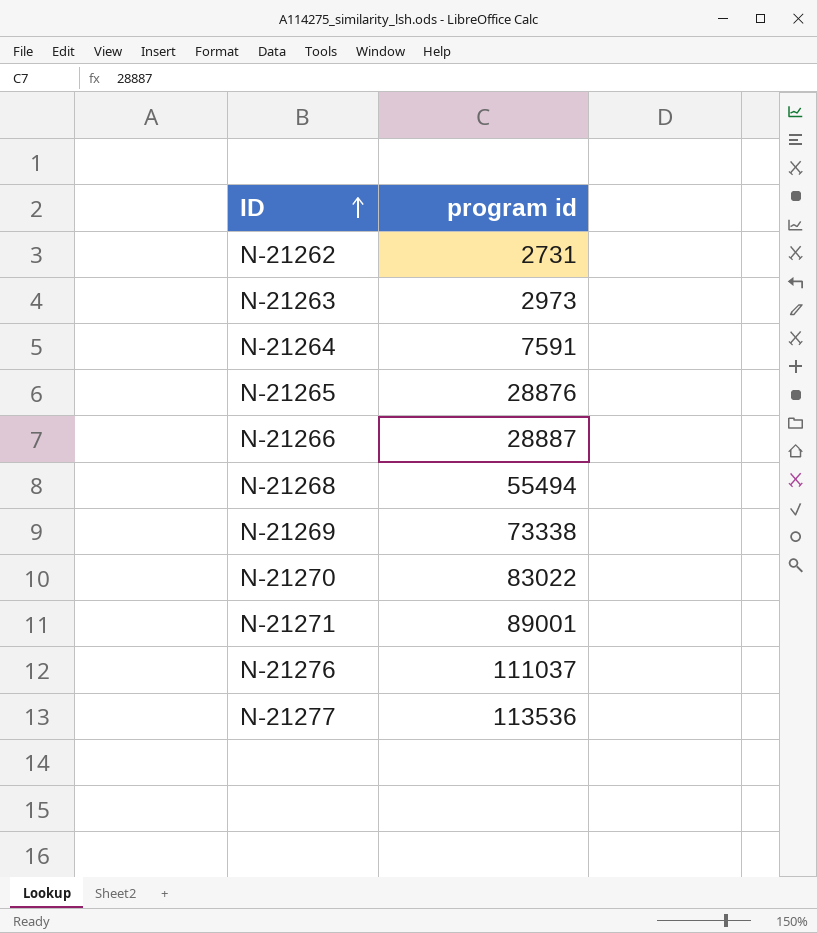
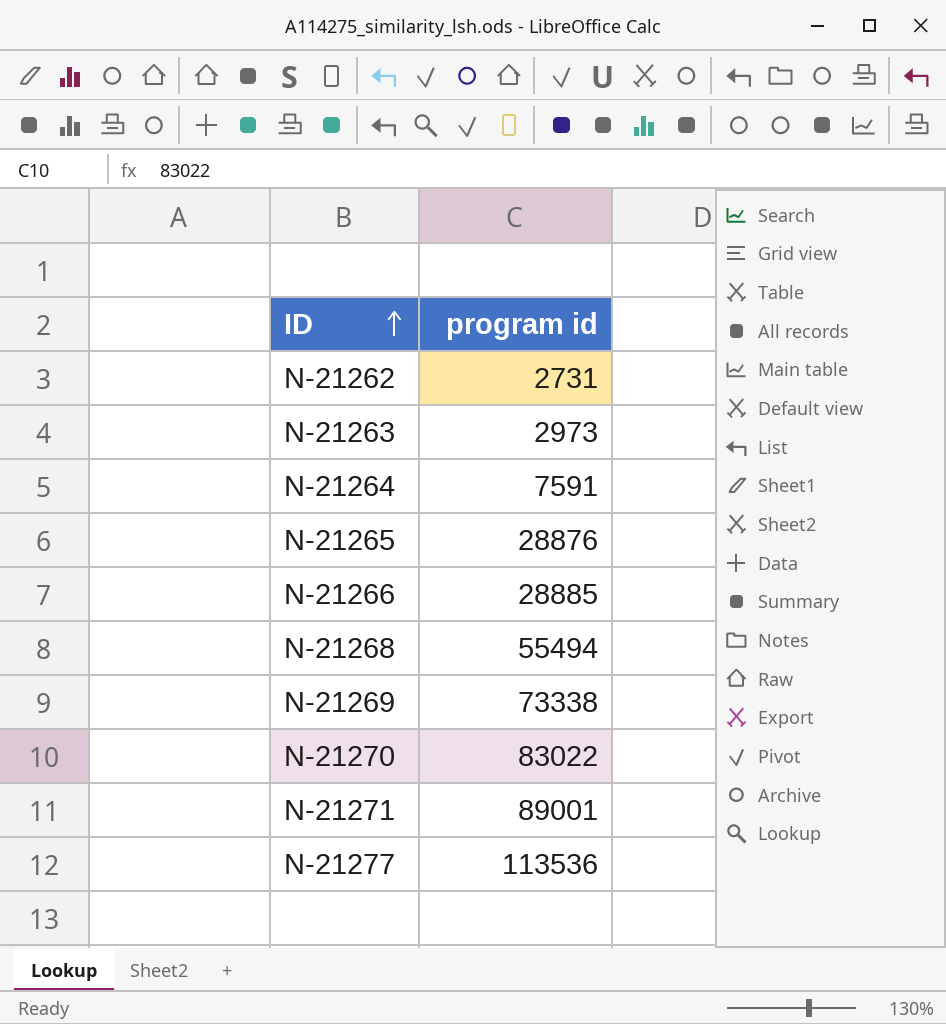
row N-21276: 111037 -> none
N-21266 | program id: 28887 -> 28885

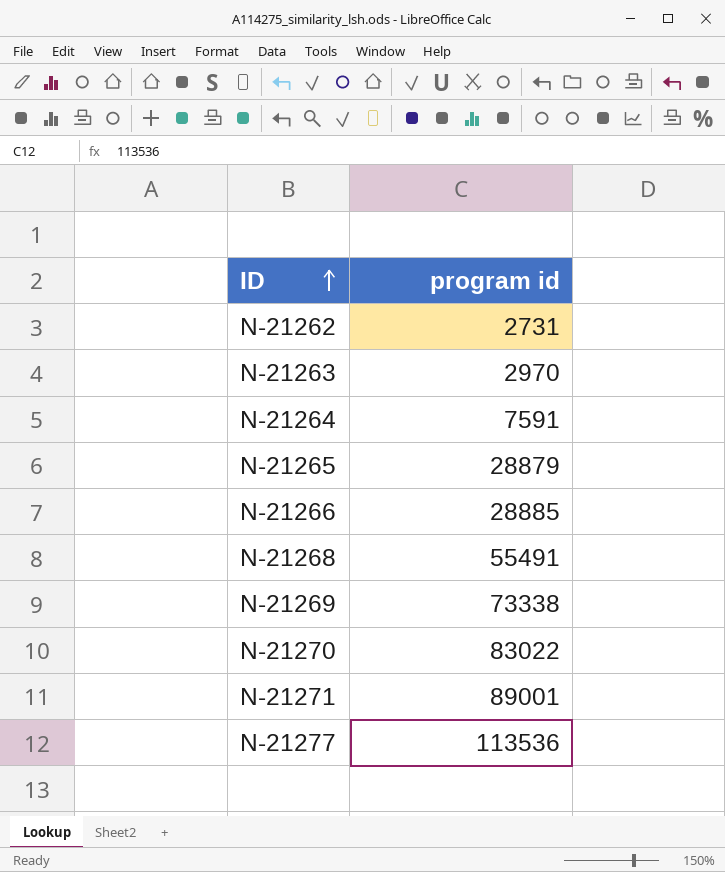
N-21263 | program id: 2973 -> 2970
N-21265 | program id: 28876 -> 28879
N-21268 | program id: 55494 -> 55491

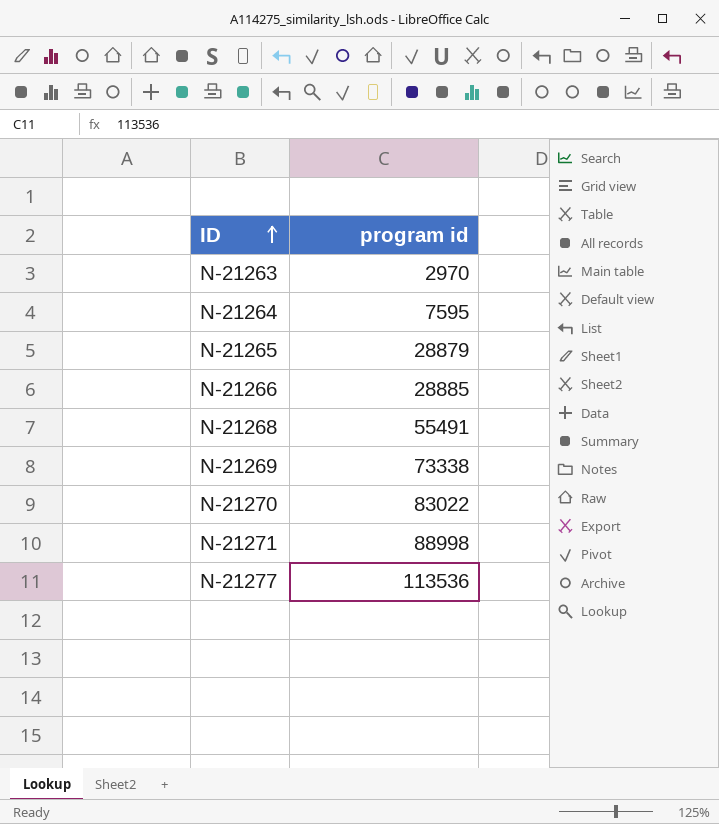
row N-21262: 2731 -> none
N-21264 | program id: 7591 -> 7595
N-21271 | program id: 89001 -> 88998

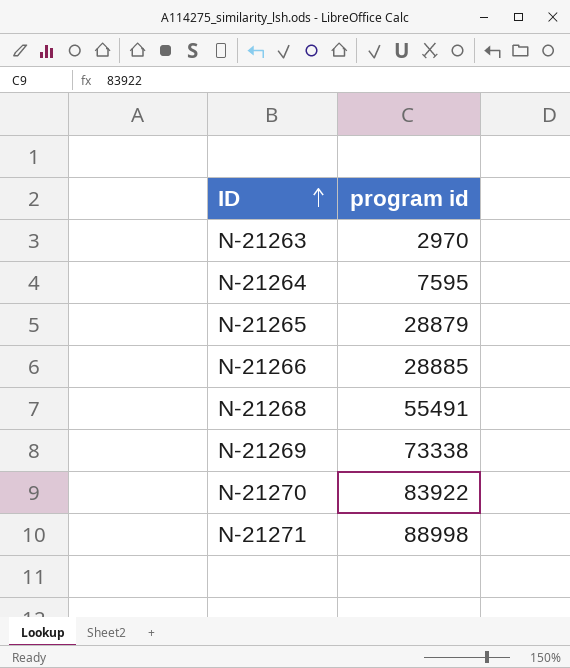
row N-21277: 113536 -> none
N-21270 | program id: 83022 -> 83922

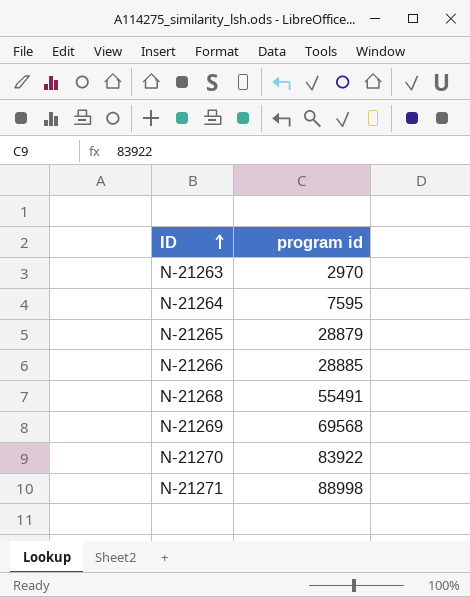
N-21269 | program id: 73338 -> 69568

